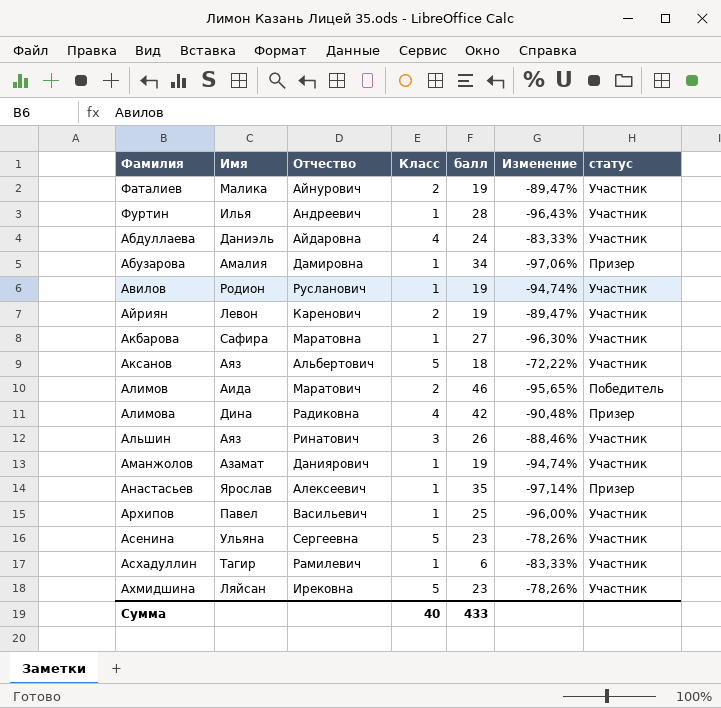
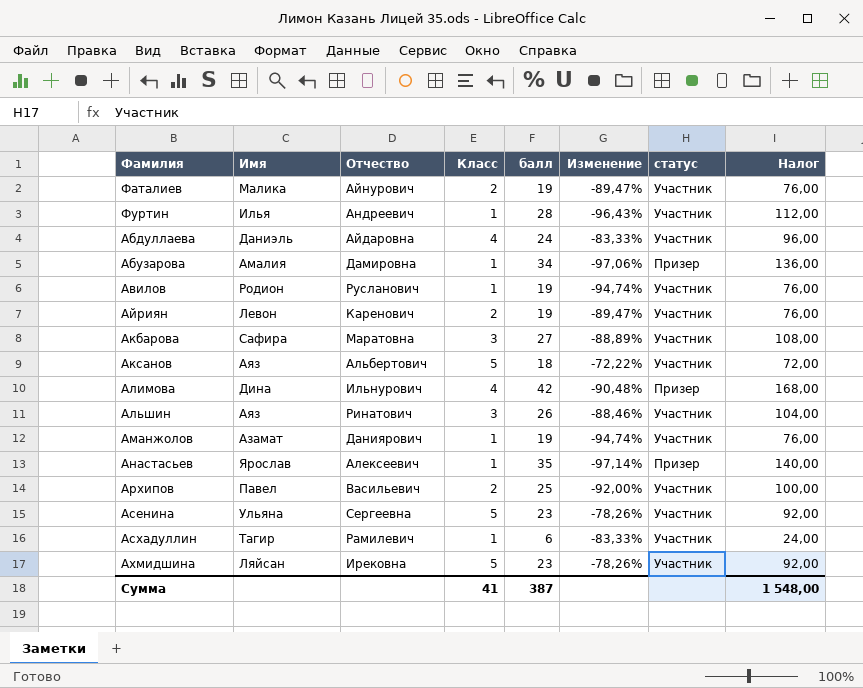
column Налог | formula: none -> [балл] * 4
row Алимов: Аида | Маратович | 2 | 46 | -95,65% | Победитель -> none
Акбарова | Класс: 1 -> 3
Акбарова | Изменение: -96,30% -> -88,89%
Алимова | Отчество: Радиковна -> Ильнурович
Архипов | Класс: 1 -> 2
Архипов | Изменение: -96,00% -> -92,00%
Сумма | Класс: 40 -> 41
Сумма | балл: 433 -> 387

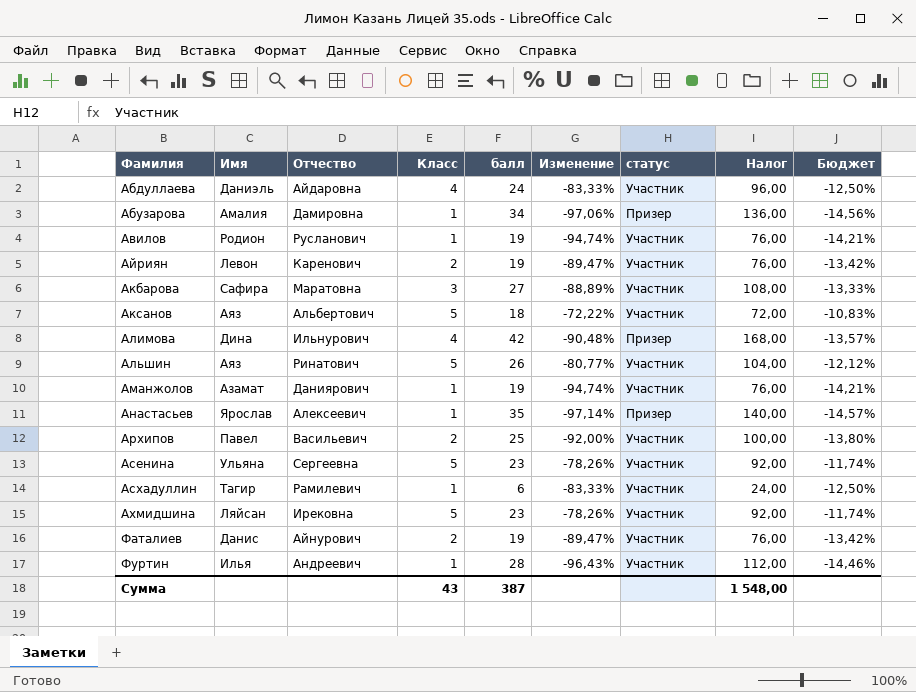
row order: none -> Фамилия ascending
column Бюджет | formula: none -> [Изменение] * 0,15
Альшин | Класс: 3 -> 5
Альшин | Изменение: -88,46% -> -80,77%
Фаталиев | Имя: Малика -> Данис
Сумма | Класс: 41 -> 43

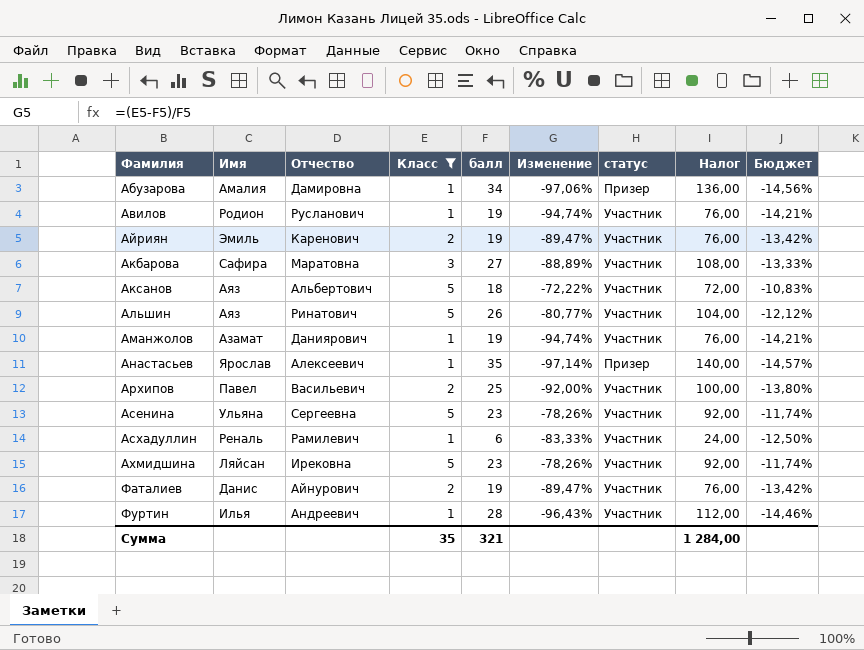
filter: none -> Класс != 4
Айриян | Имя: Левон -> Эмиль
Асхадуллин | Имя: Тагир -> Реналь
Сумма | Класс: 43 -> 35
Сумма | балл: 387 -> 321
Сумма | Налог: 1 548,00 -> 1 284,00

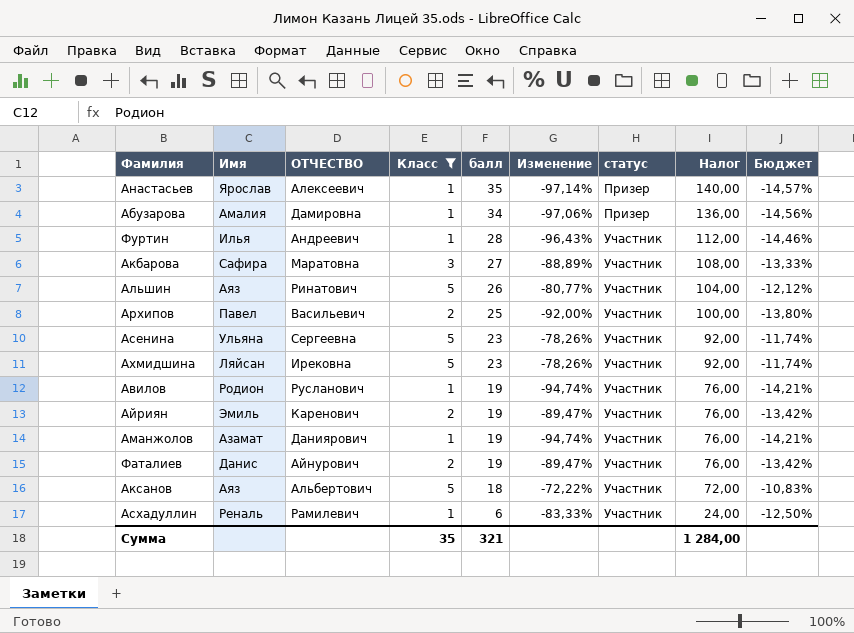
row order: Фамилия ascending -> балл descending
column name: Отчество -> ОТЧЕСТВО

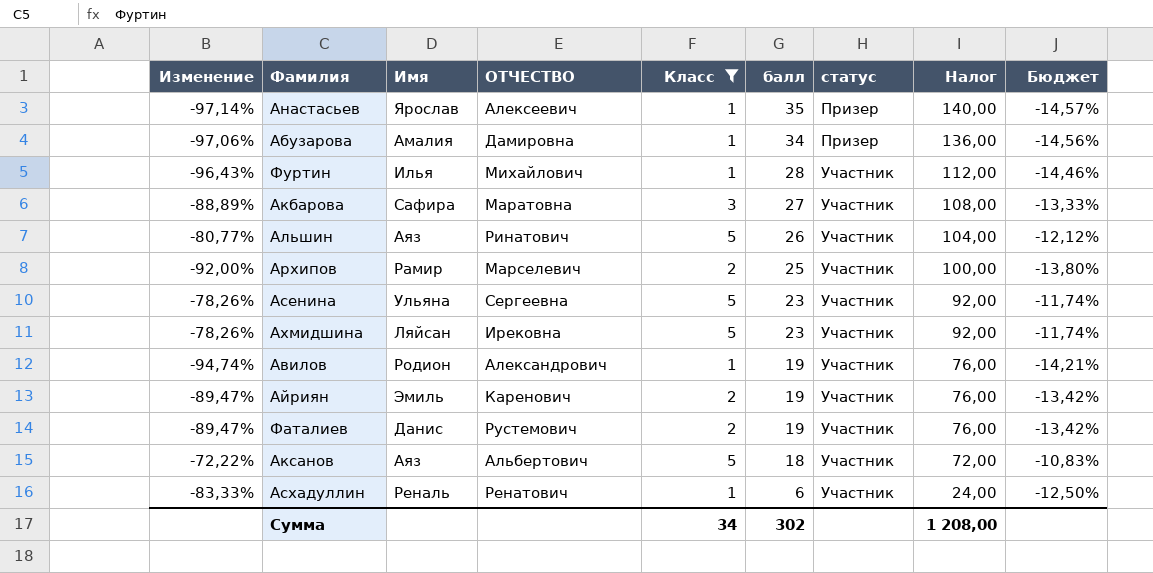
column Изменение | position: 6 -> 1
row Аманжолов: Азамат | Даниярович | 1 | 19 | -94,74% | Участник | 76,00 | -14,21% -> none
Фуртин | ОТЧЕСТВО: Андреевич -> Михайлович
Архипов | Имя: Павел -> Рамир
Архипов | ОТЧЕСТВО: Васильевич -> Марселевич
Авилов | ОТЧЕСТВО: Русланович -> Александрович
Фаталиев | ОТЧЕСТВО: Айнурович -> Рустемович
Асхадуллин | ОТЧЕСТВО: Рамилевич -> Ренатович
Сумма | Класс: 35 -> 34
Сумма | балл: 321 -> 302
Сумма | Налог: 1 284,00 -> 1 208,00

